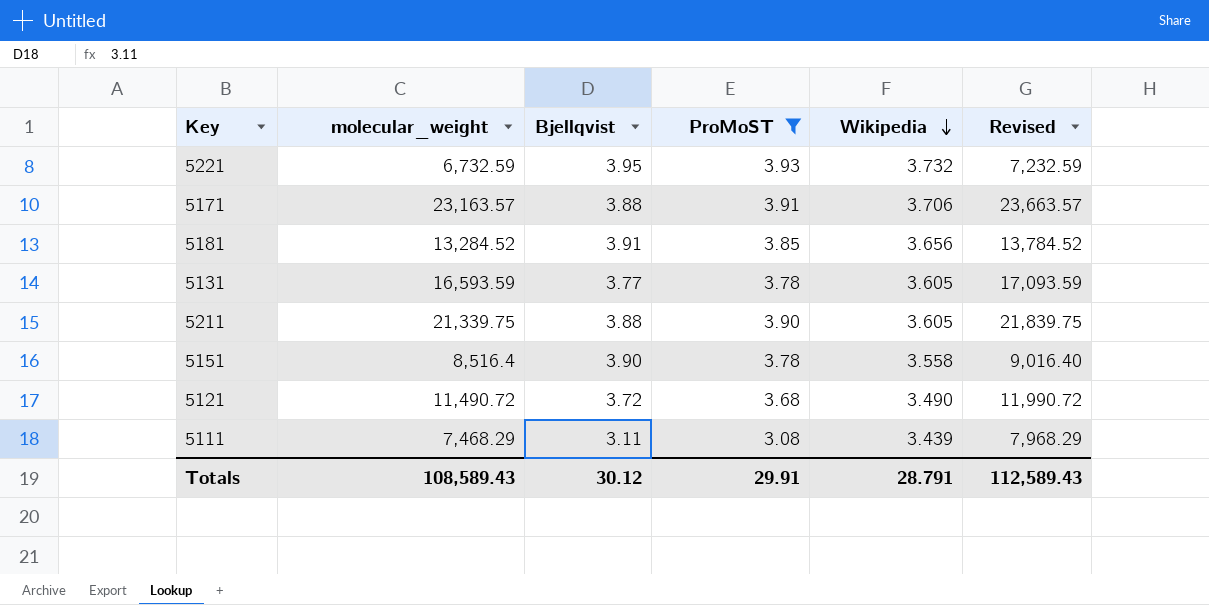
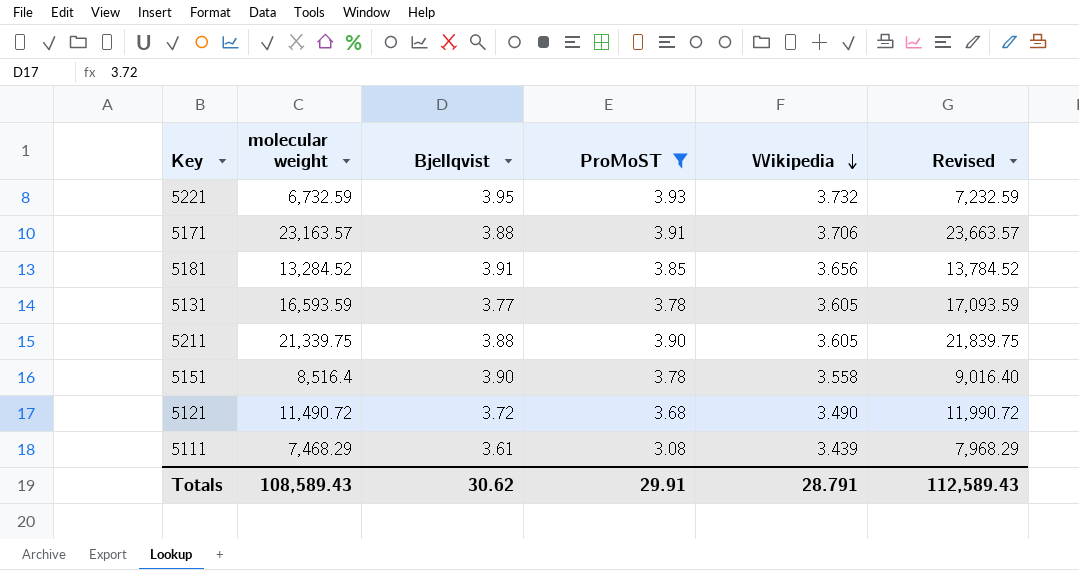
column name: molecular_weight -> molecular weight
5111 | Bjellqvist: 3.11 -> 3.61
Totals | Bjellqvist: 30.12 -> 30.62

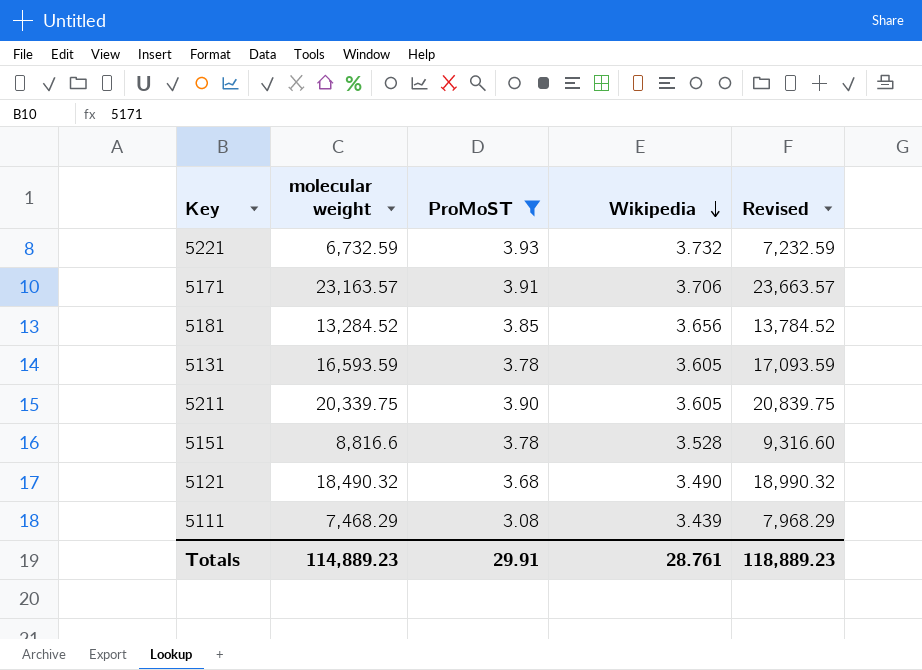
column Bjellqvist | position: 3 -> none
5211 | molecular weight: 21,339.75 -> 20,339.75
5211 | Revised: 21,839.75 -> 20,839.75
5151 | molecular weight: 8,516.4 -> 8,816.6
5151 | Wikipedia: 3.558 -> 3.528
5151 | Revised: 9,016.40 -> 9,316.60
5121 | molecular weight: 11,490.72 -> 18,490.32
5121 | Revised: 11,990.72 -> 18,990.32
Totals | molecular weight: 108,589.43 -> 114,889.23
Totals | Wikipedia: 28.791 -> 28.761
Totals | Revised: 112,589.43 -> 118,889.23

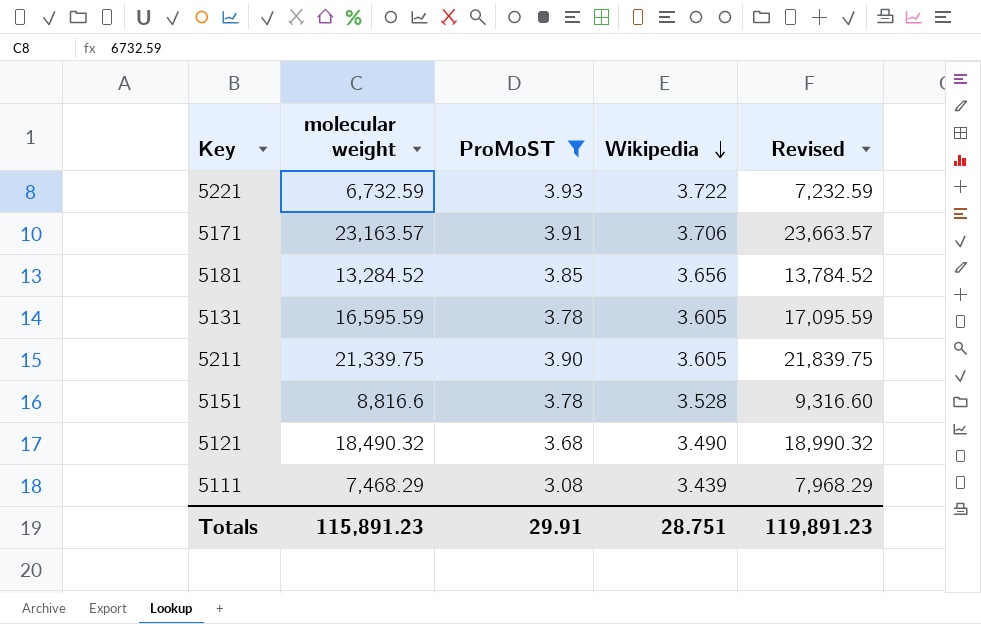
5221 | Wikipedia: 3.732 -> 3.722
5131 | molecular weight: 16,593.59 -> 16,595.59
5131 | Revised: 17,093.59 -> 17,095.59
5211 | molecular weight: 20,339.75 -> 21,339.75
5211 | Revised: 20,839.75 -> 21,839.75
Totals | molecular weight: 114,889.23 -> 115,891.23
Totals | Wikipedia: 28.761 -> 28.751
Totals | Revised: 118,889.23 -> 119,891.23

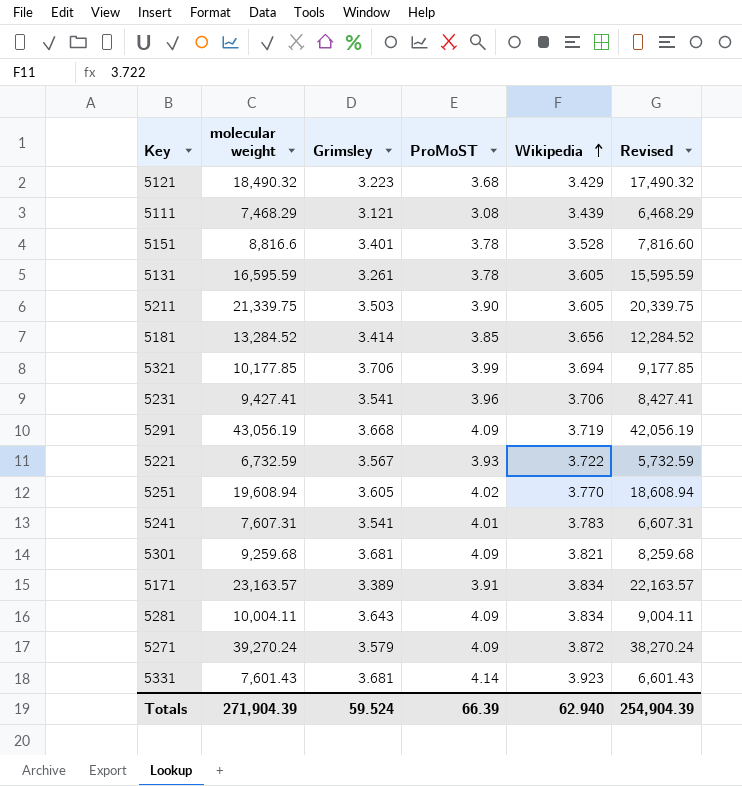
filter: ProMoST <= 3.93 -> none
row order: Wikipedia descending -> Wikipedia ascending
column Grimsley | position: none -> 3
column Revised | formula: [molecular weight] + 500 -> [molecular weight] - 1000
5121 | Wikipedia: 3.490 -> 3.429
5171 | Wikipedia: 3.706 -> 3.834
Totals | molecular weight: 115,891.23 -> 271,904.39
Totals | ProMoST: 29.91 -> 66.39
Totals | Wikipedia: 28.751 -> 62.940
Totals | Revised: 119,891.23 -> 254,904.39

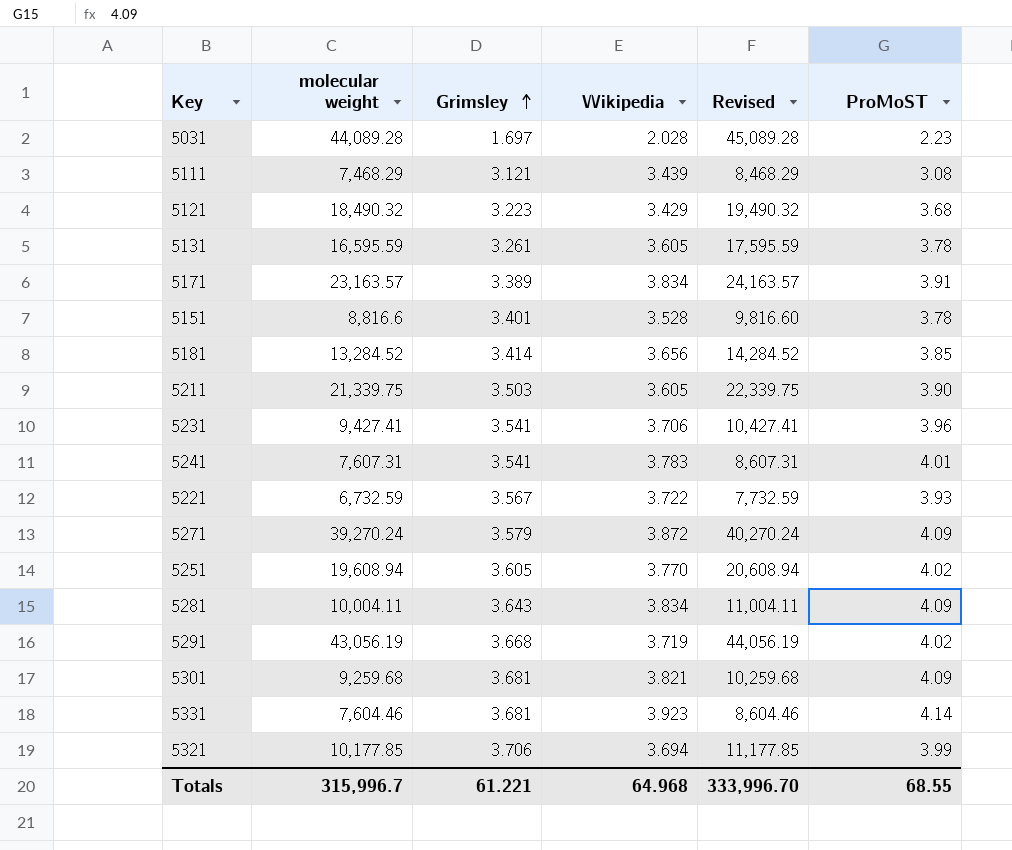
row order: Wikipedia ascending -> Grimsley ascending
column Revised | formula: [molecular weight] - 1000 -> [molecular weight] + 1000
column ProMoST | position: 4 -> 6
row 5031: none -> 44,089.28 | 1.697 | 2.028 | 45,089.28 | 2.23
5291 | ProMoST: 4.09 -> 4.02
5331 | molecular weight: 7,601.43 -> 7,604.46
Totals | molecular weight: 271,904.39 -> 315,996.7
Totals | Grimsley: 59.524 -> 61.221
Totals | Wikipedia: 62.940 -> 64.968
Totals | Revised: 254,904.39 -> 333,996.70
Totals | ProMoST: 66.39 -> 68.55

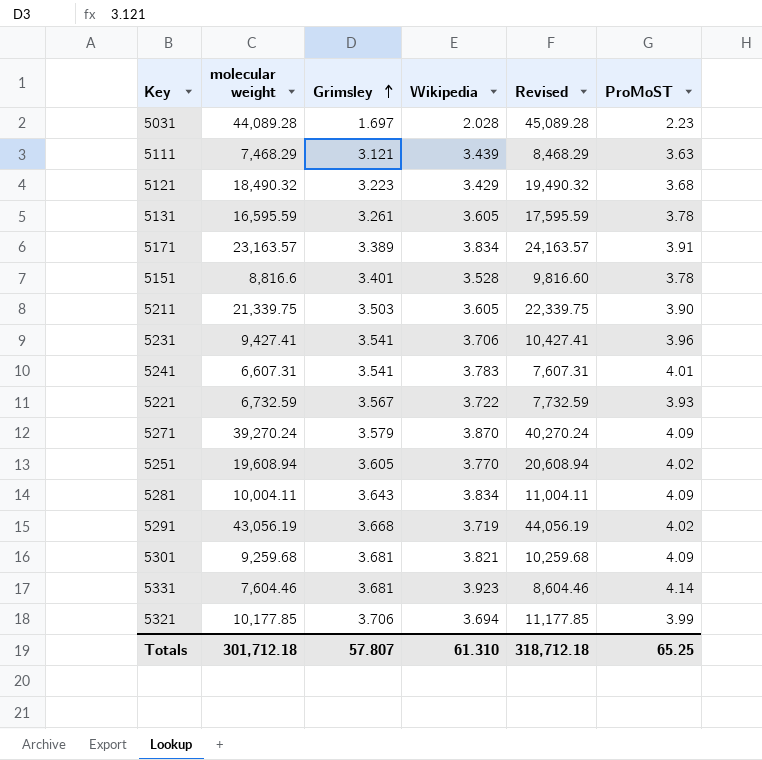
row 5181: 13,284.52 | 3.414 | 3.656 | 14,284.52 | 3.85 -> none
5111 | ProMoST: 3.08 -> 3.63
5241 | molecular weight: 7,607.31 -> 6,607.31
5241 | Revised: 8,607.31 -> 7,607.31
5271 | Wikipedia: 3.872 -> 3.870
Totals | molecular weight: 315,996.7 -> 301,712.18
Totals | Grimsley: 61.221 -> 57.807
Totals | Wikipedia: 64.968 -> 61.310
Totals | Revised: 333,996.70 -> 318,712.18
Totals | ProMoST: 68.55 -> 65.25

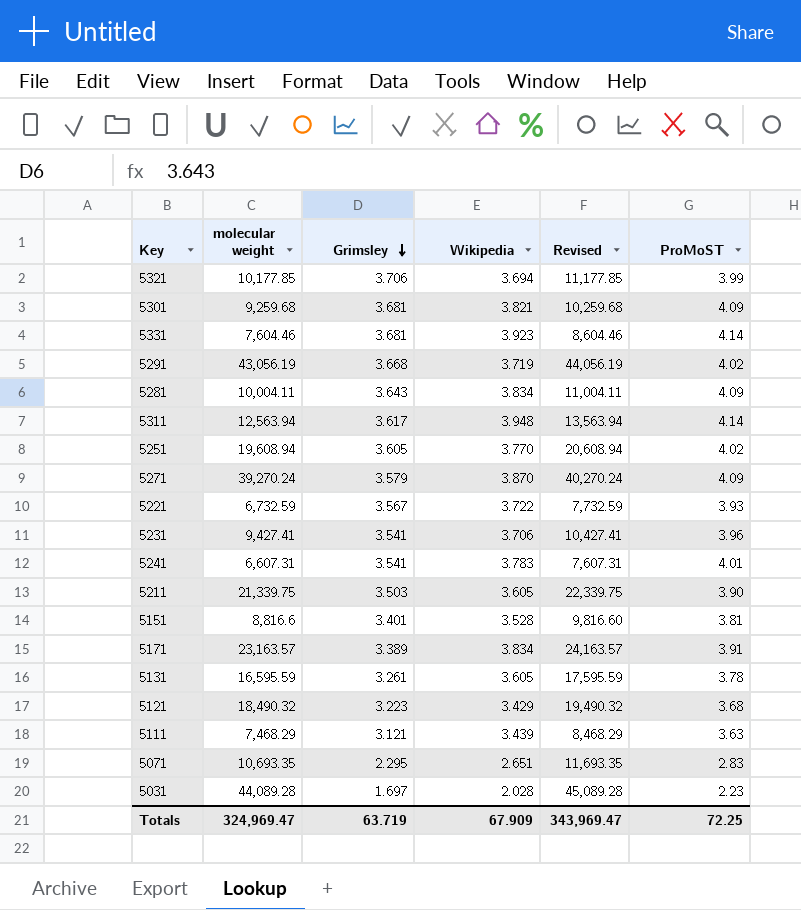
row order: Grimsley ascending -> Grimsley descending
row 5311: none -> 12,563.94 | 3.617 | 3.948 | 13,563.94 | 4.14
5151 | ProMoST: 3.78 -> 3.81
row 5071: none -> 10,693.35 | 2.295 | 2.651 | 11,693.35 | 2.83
Totals | molecular weight: 301,712.18 -> 324,969.47
Totals | Grimsley: 57.807 -> 63.719
Totals | Wikipedia: 61.310 -> 67.909
Totals | Revised: 318,712.18 -> 343,969.47
Totals | ProMoST: 65.25 -> 72.25

